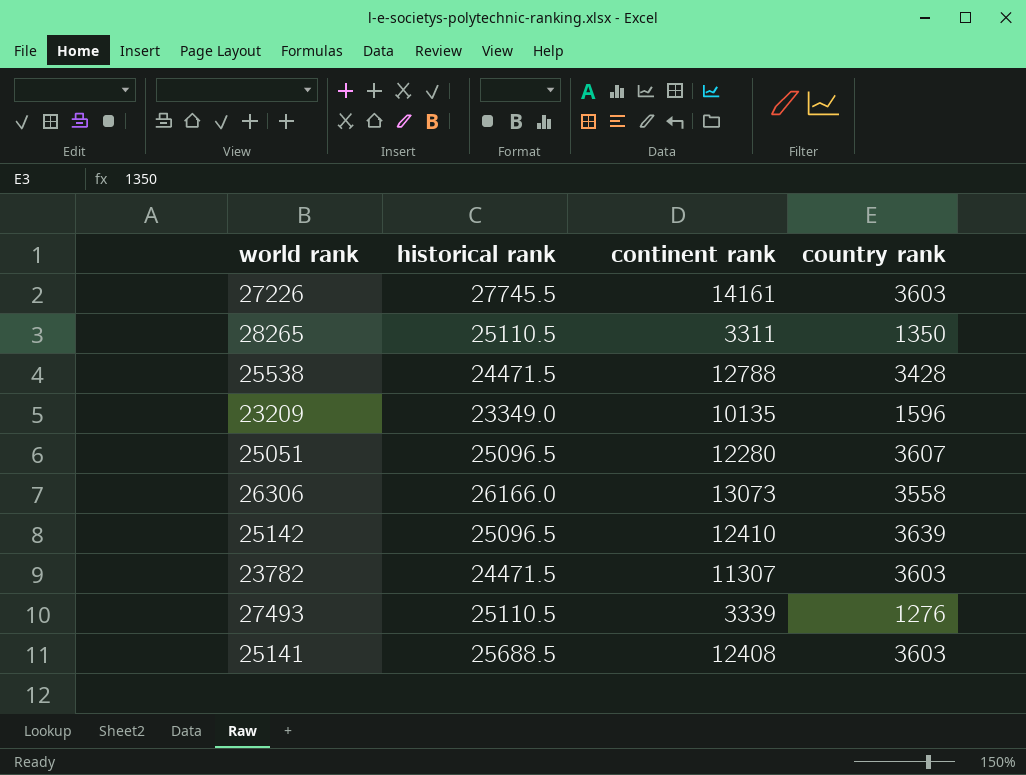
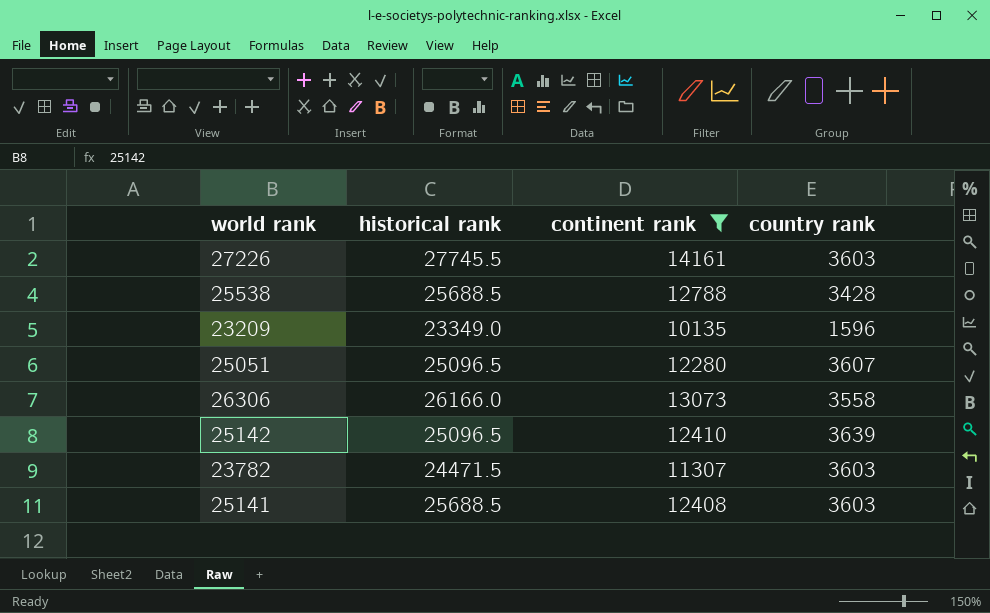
filter: none -> continent rank >= 10135
25538 | historical rank: 24471.5 -> 25688.5

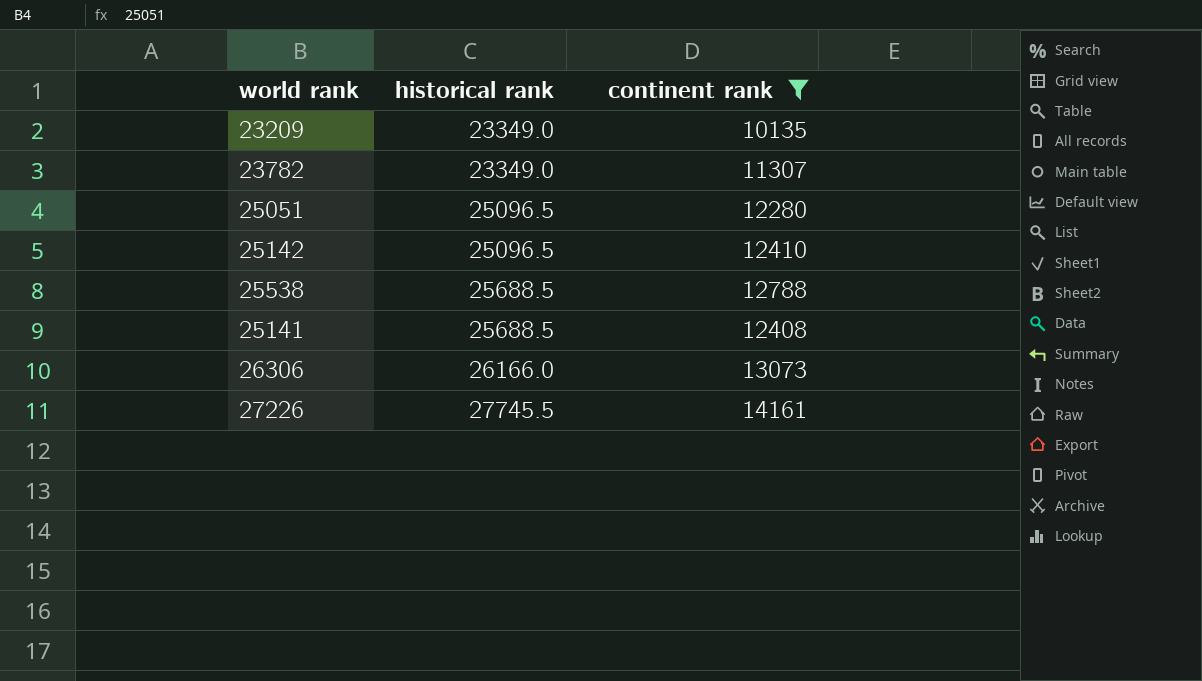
row order: none -> historical rank ascending
column country rank | position: 4 -> none
23782 | historical rank: 24471.5 -> 23349.0

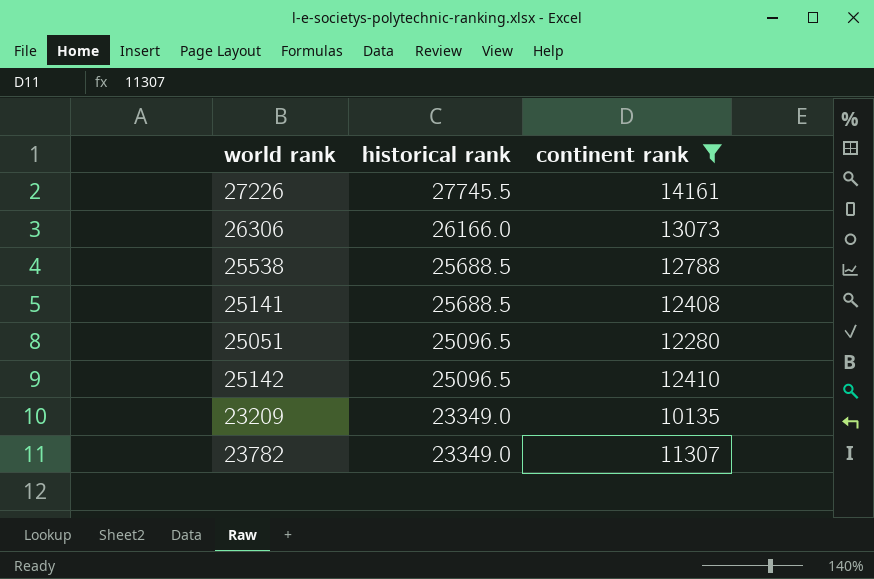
row order: historical rank ascending -> historical rank descending

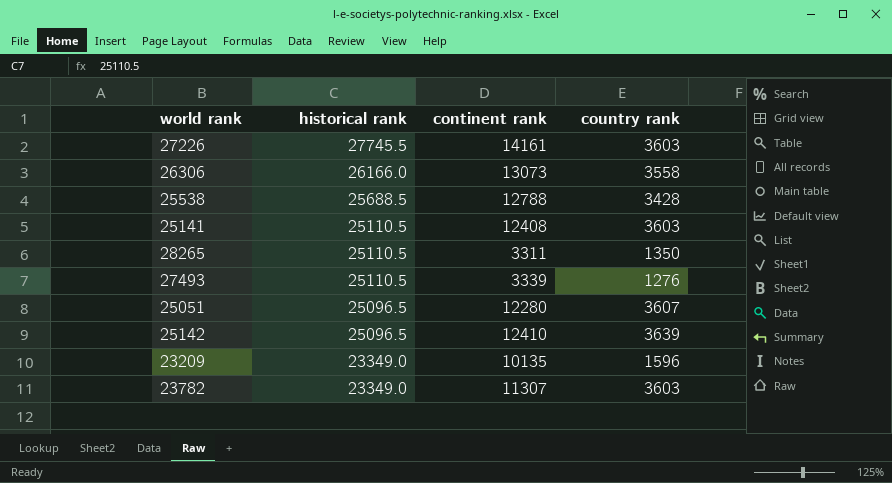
filter: continent rank >= 10135 -> none
column country rank | position: none -> 4
25141 | historical rank: 25688.5 -> 25110.5

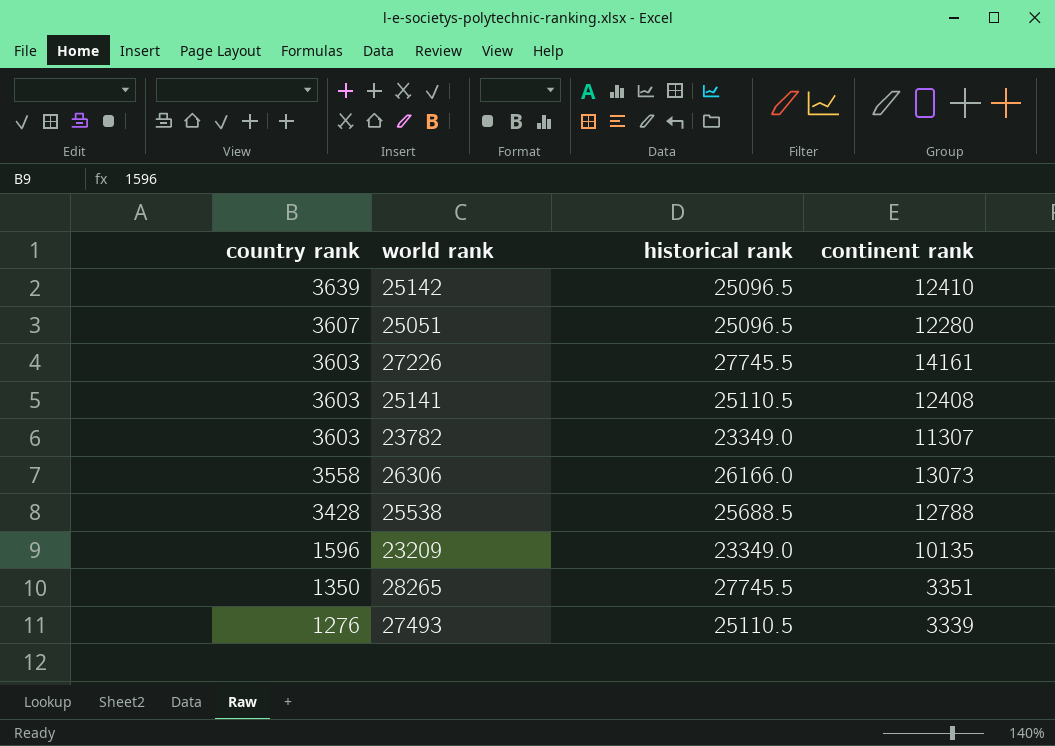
row order: historical rank descending -> country rank descending
column country rank | position: 4 -> 1
28265 | historical rank: 25110.5 -> 27745.5
28265 | continent rank: 3311 -> 3351

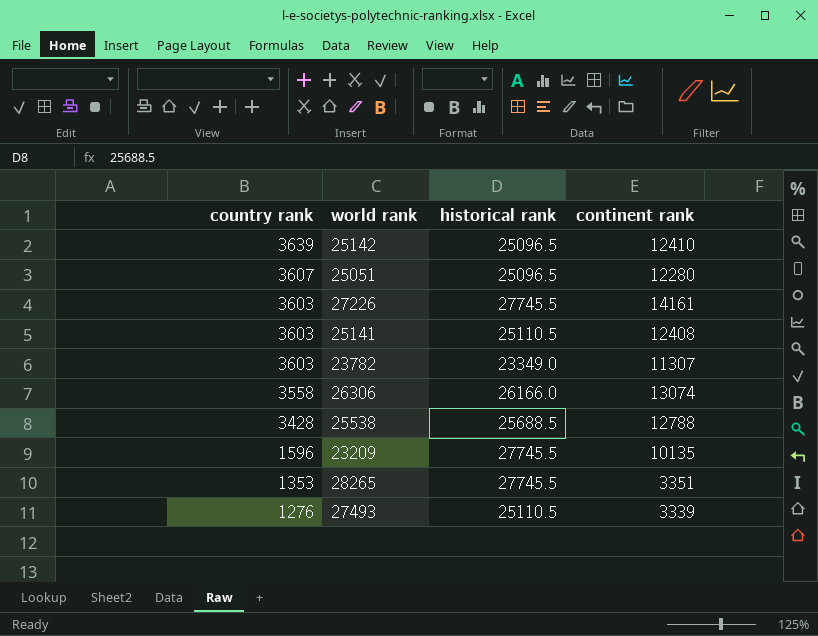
26306 | continent rank: 13073 -> 13074
23209 | historical rank: 23349.0 -> 27745.5
28265 | country rank: 1350 -> 1353

